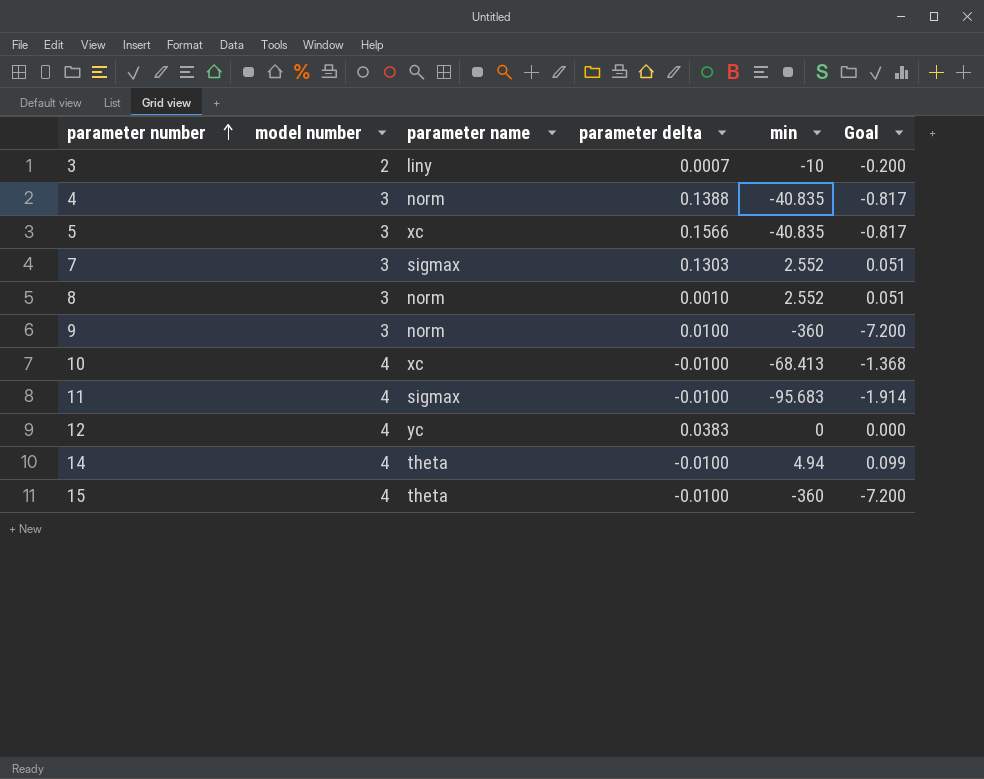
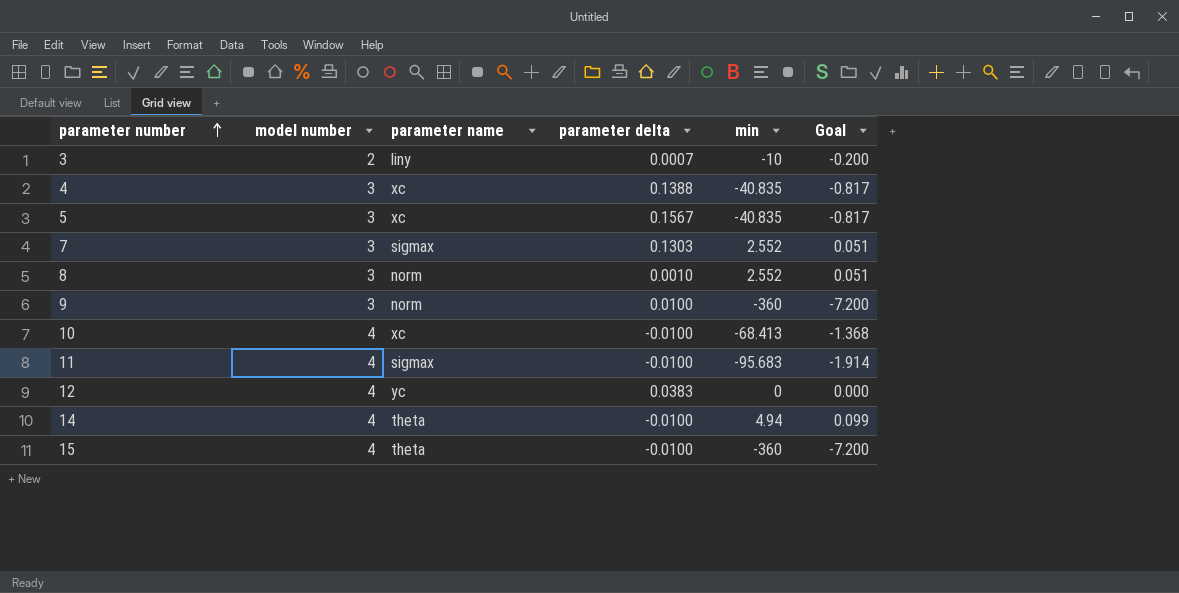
4 | parameter name: norm -> xc
5 | parameter delta: 0.1566 -> 0.1567

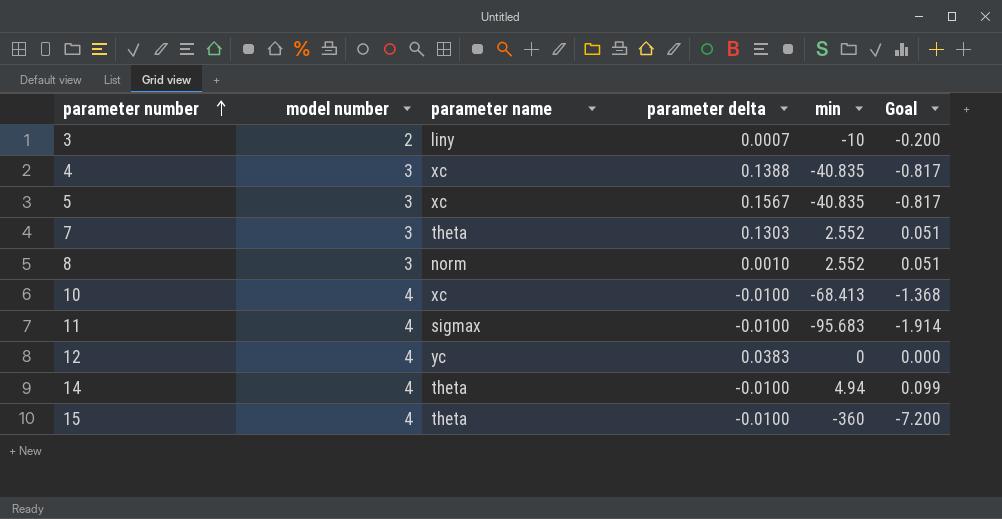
row 9: 3 | norm | 0.0100 | -360 | -7.200 -> none
7 | parameter name: sigmax -> theta

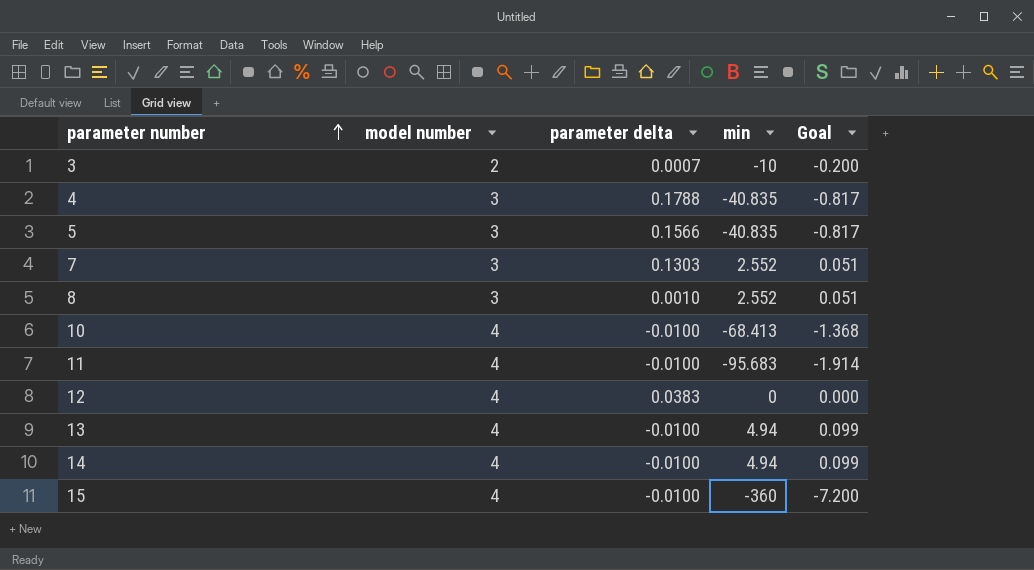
column parameter name | position: 3 -> none
4 | parameter delta: 0.1388 -> 0.1788
5 | parameter delta: 0.1567 -> 0.1566
row 13: none -> 4 | -0.0100 | 4.94 | 0.099

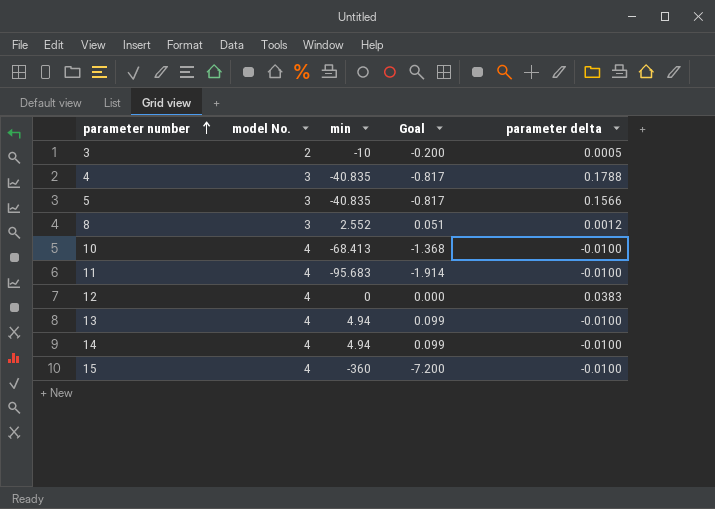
column name: model number -> model No.
column parameter delta | position: 3 -> 5
row 7: 3 | 0.1303 | 2.552 | 0.051 -> none
3 | parameter delta: 0.0007 -> 0.0005
8 | parameter delta: 0.0010 -> 0.0012

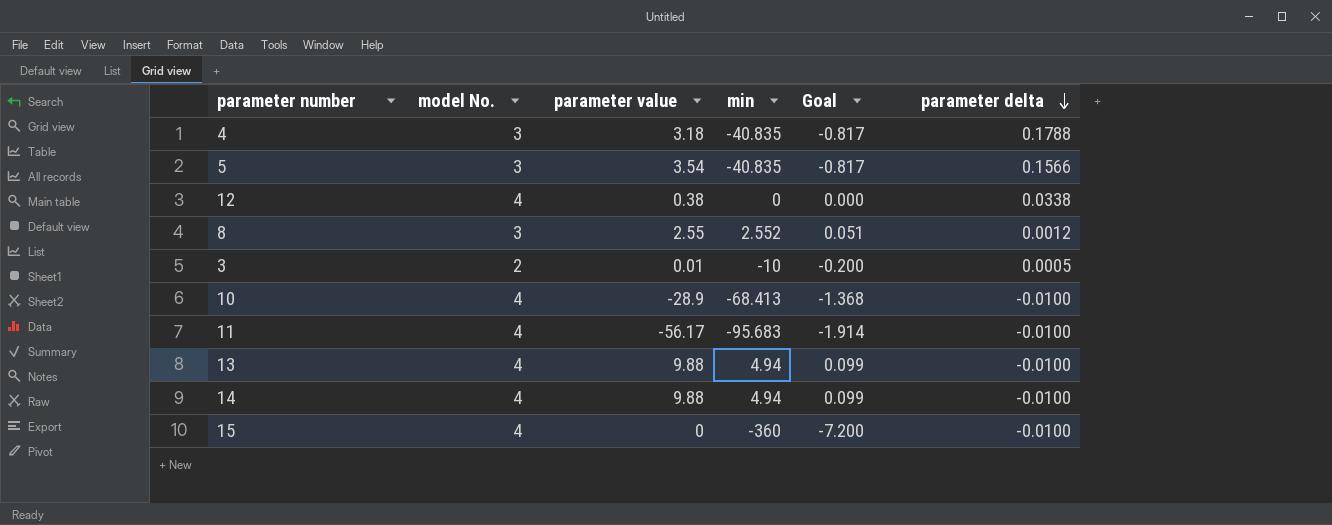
row order: parameter number ascending -> parameter delta descending
column parameter value | position: none -> 3
12 | parameter delta: 0.0383 -> 0.0338

